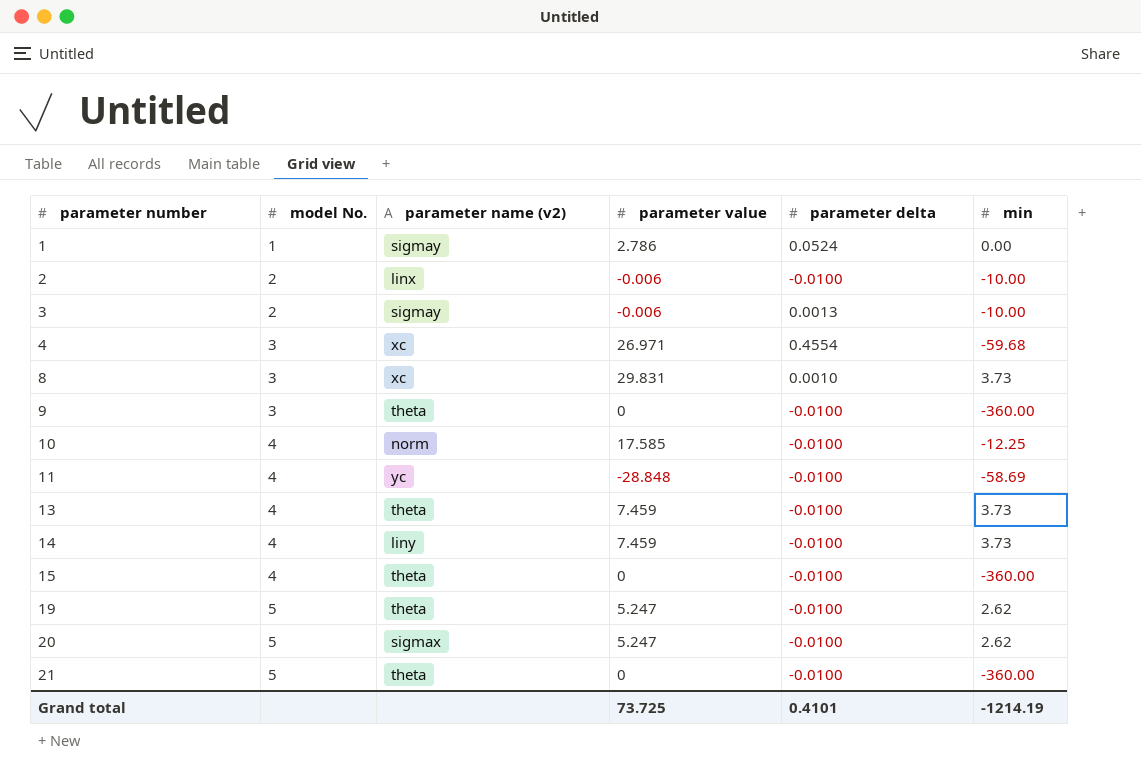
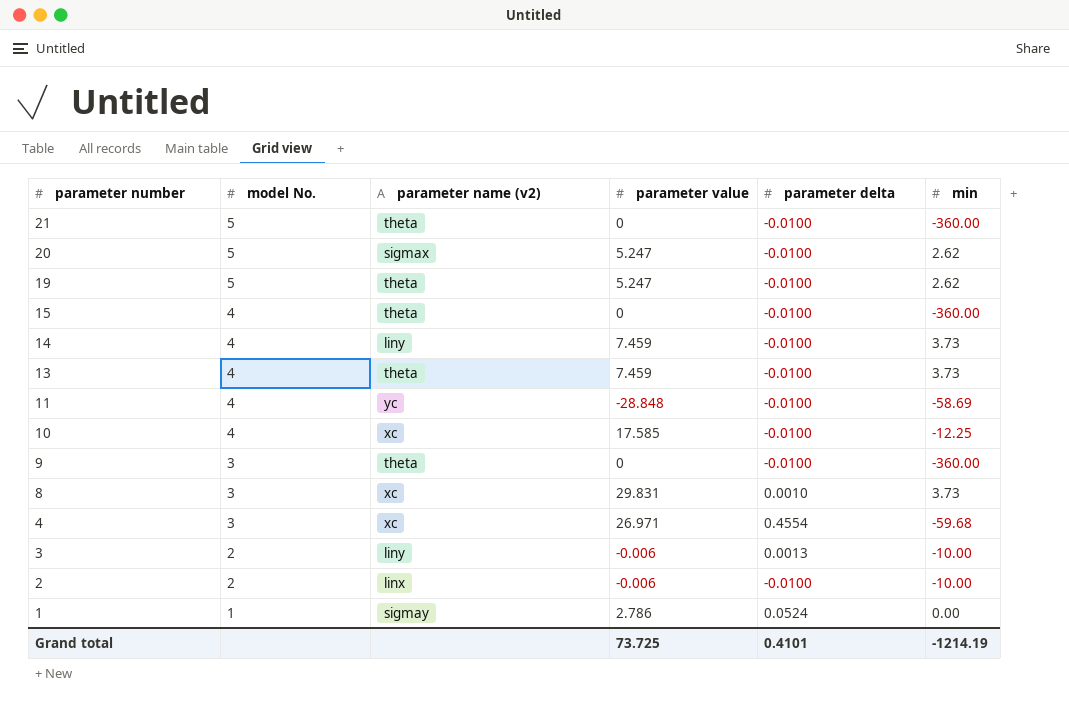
row order: parameter number ascending -> parameter number descending
10 | parameter name (v2): norm -> xc
3 | parameter name (v2): sigmay -> liny

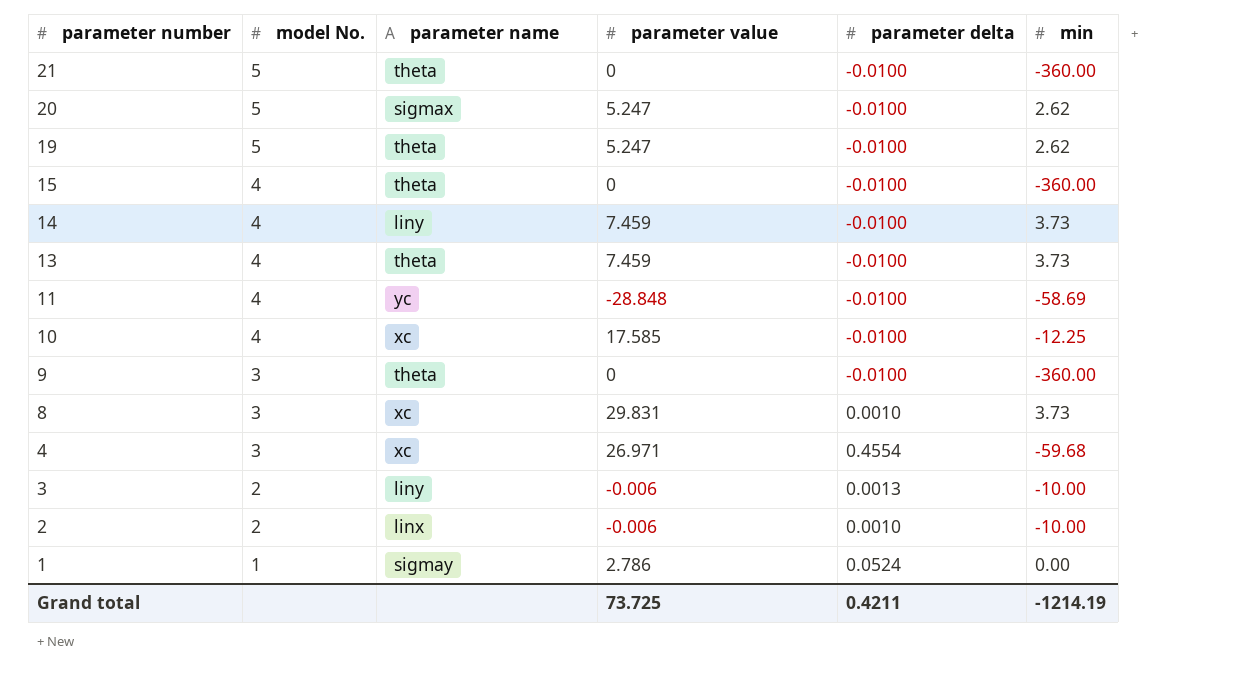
column name: parameter name (v2) -> parameter name
2 | parameter delta: -0.0100 -> 0.0010
Grand total | parameter delta: 0.4101 -> 0.4211

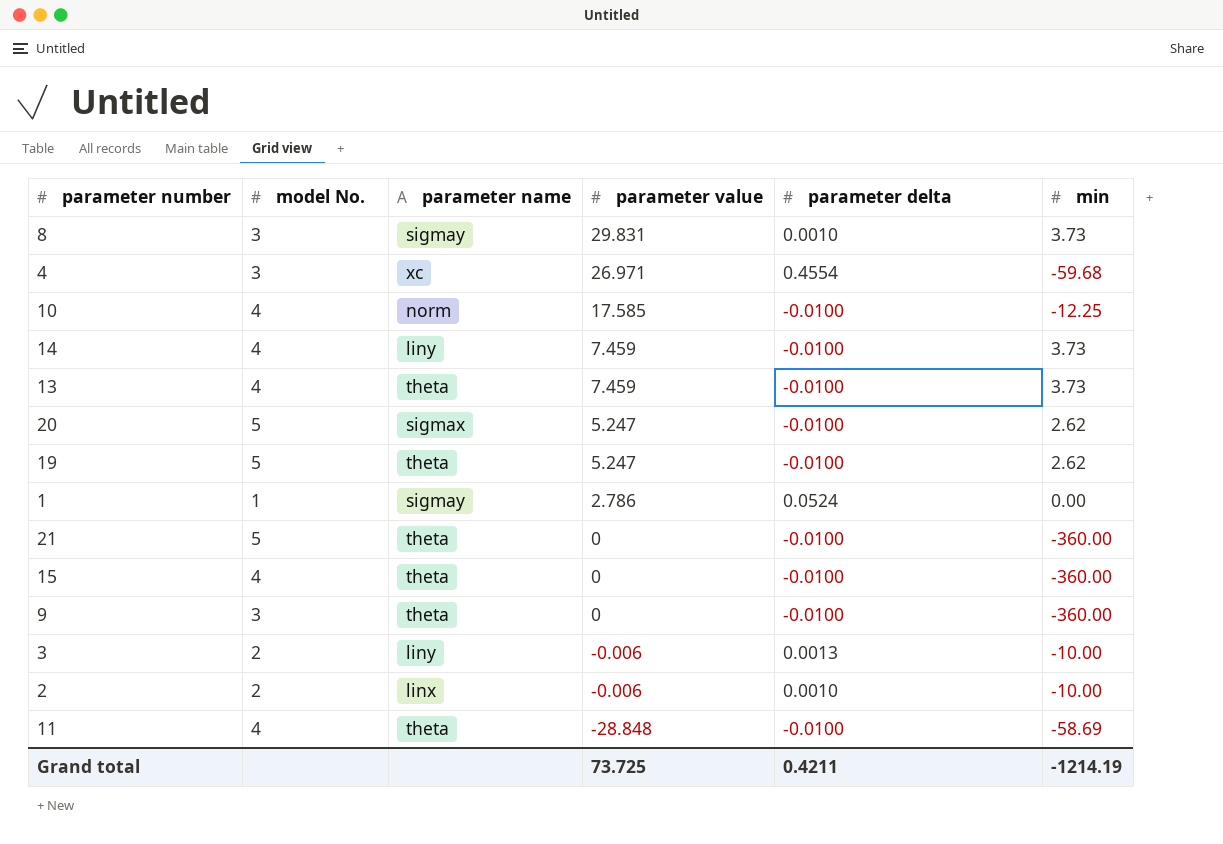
row order: parameter number descending -> parameter value descending
8 | parameter name: xc -> sigmay
10 | parameter name: xc -> norm
11 | parameter name: yc -> theta

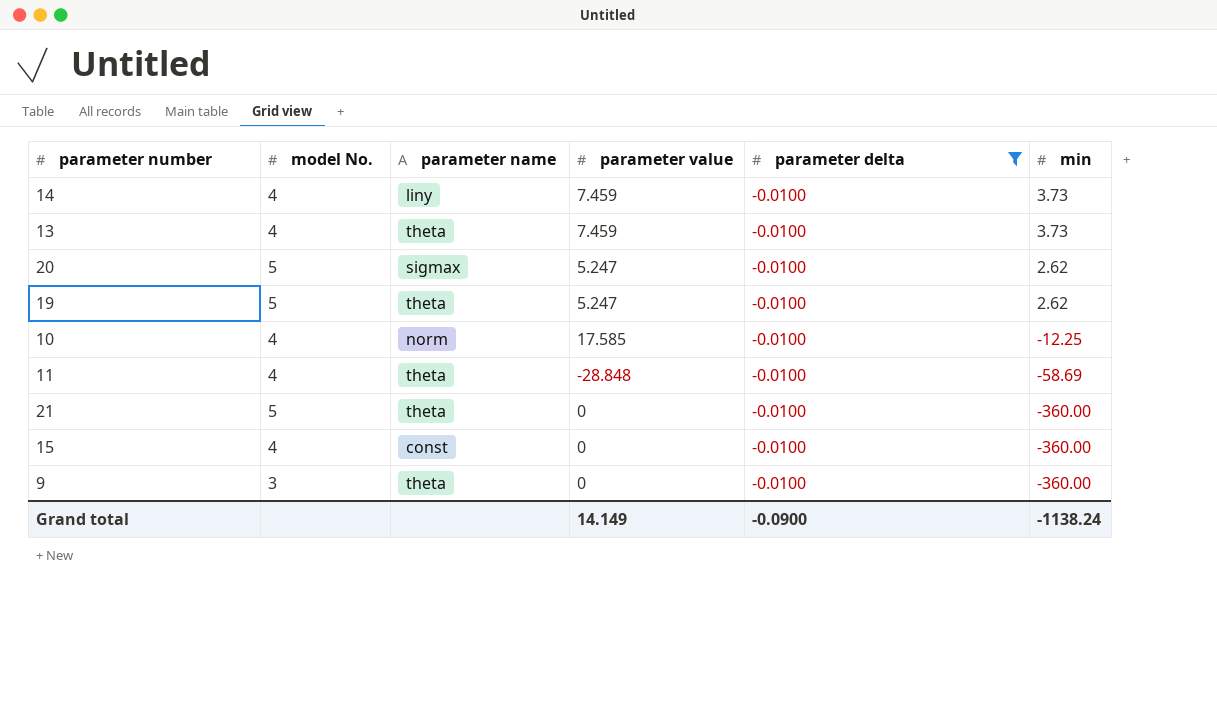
filter: none -> parameter delta = -0.0100
row order: parameter value descending -> min descending
15 | parameter name: theta -> const
Grand total | parameter value: 73.725 -> 14.149
Grand total | parameter delta: 0.4211 -> -0.0900
Grand total | min: -1214.19 -> -1138.24

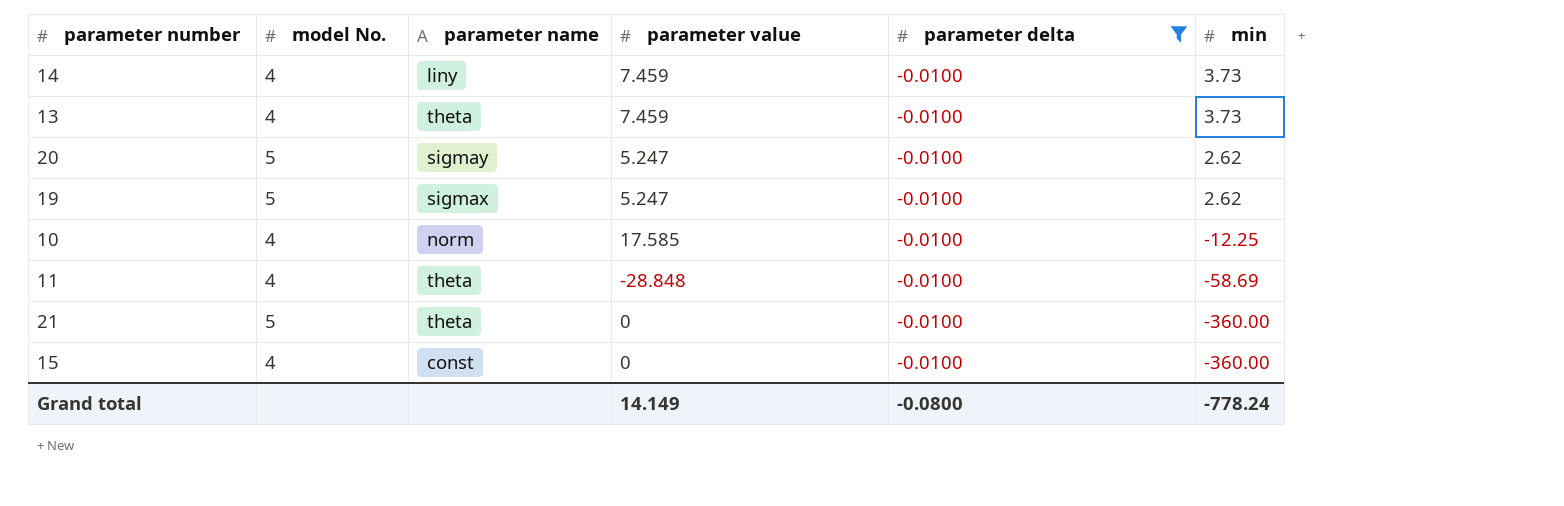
row 9: 3 | theta | 0 | -0.0100 | -360.00 -> none
20 | parameter name: sigmax -> sigmay
19 | parameter name: theta -> sigmax
Grand total | parameter delta: -0.0900 -> -0.0800
Grand total | min: -1138.24 -> -778.24

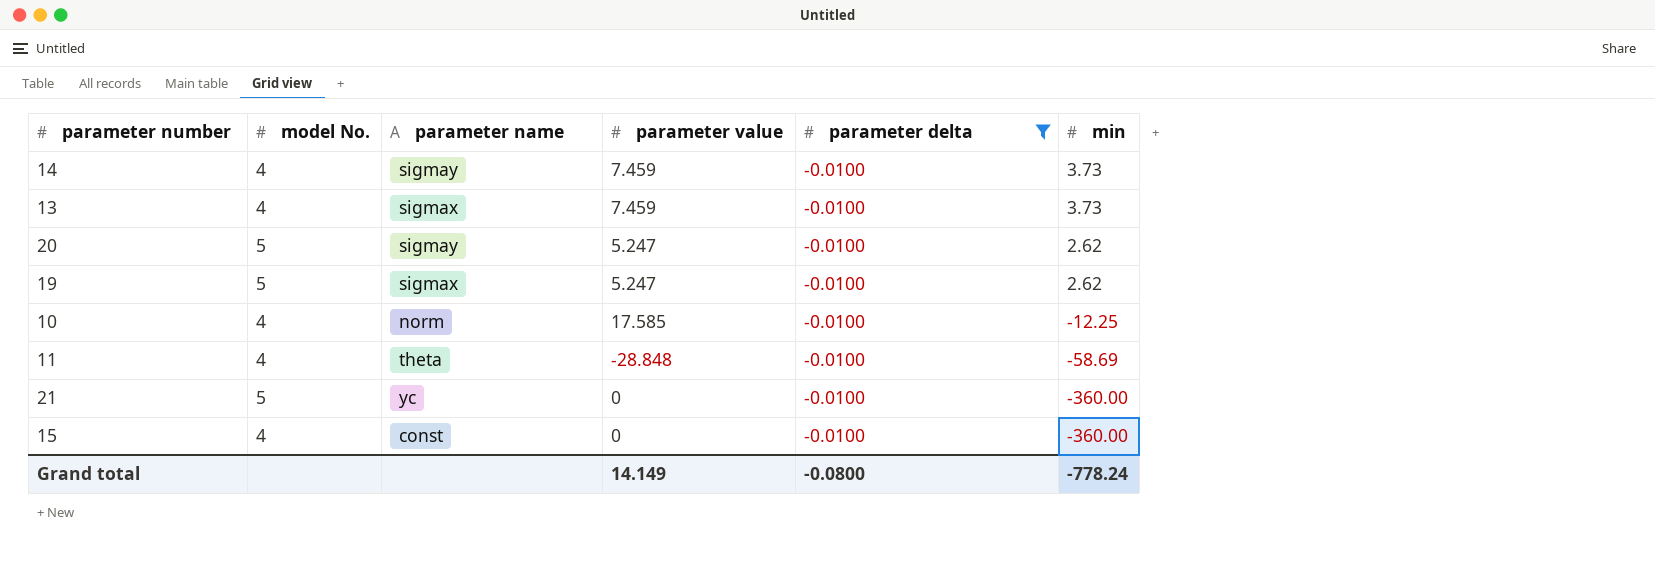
14 | parameter name: liny -> sigmay
13 | parameter name: theta -> sigmax
21 | parameter name: theta -> yc

